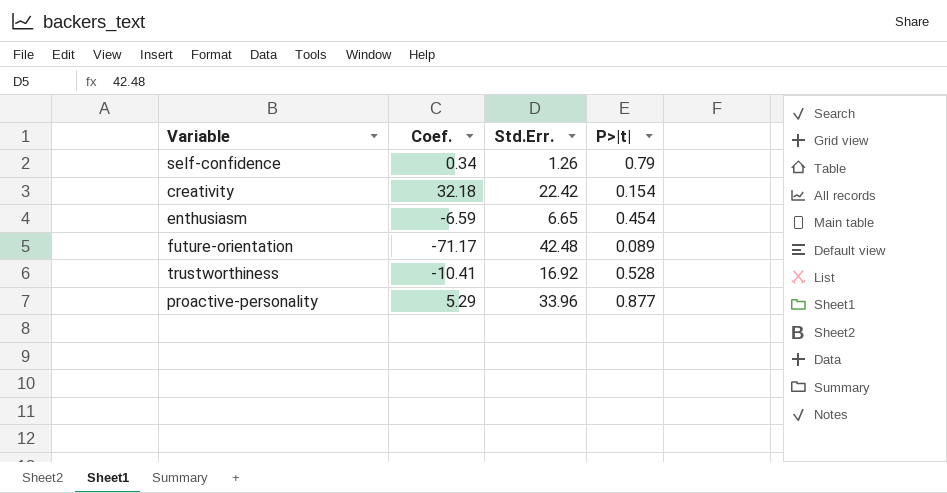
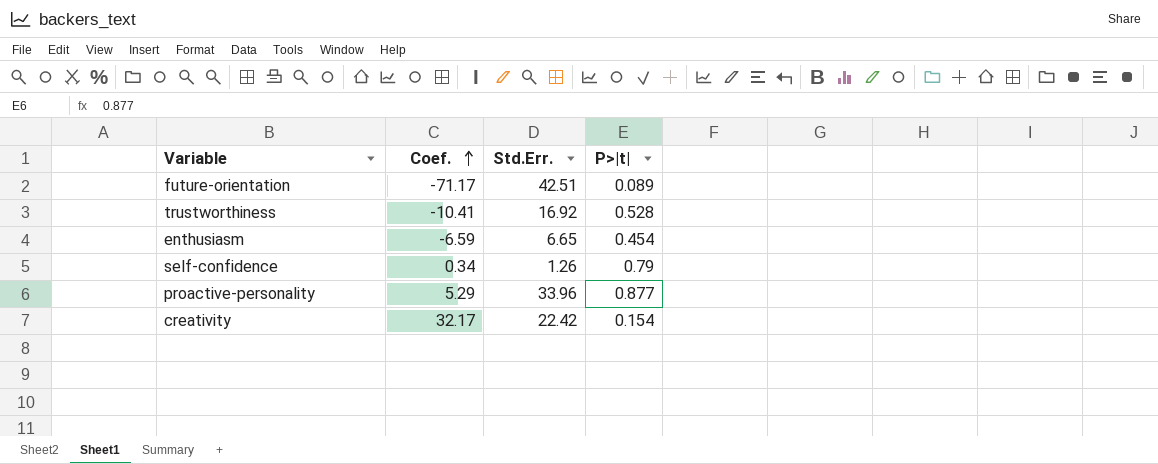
row order: none -> Coef. ascending
future-orientation | Std.Err.: 42.48 -> 42.51
creativity | Coef.: 32.18 -> 32.17

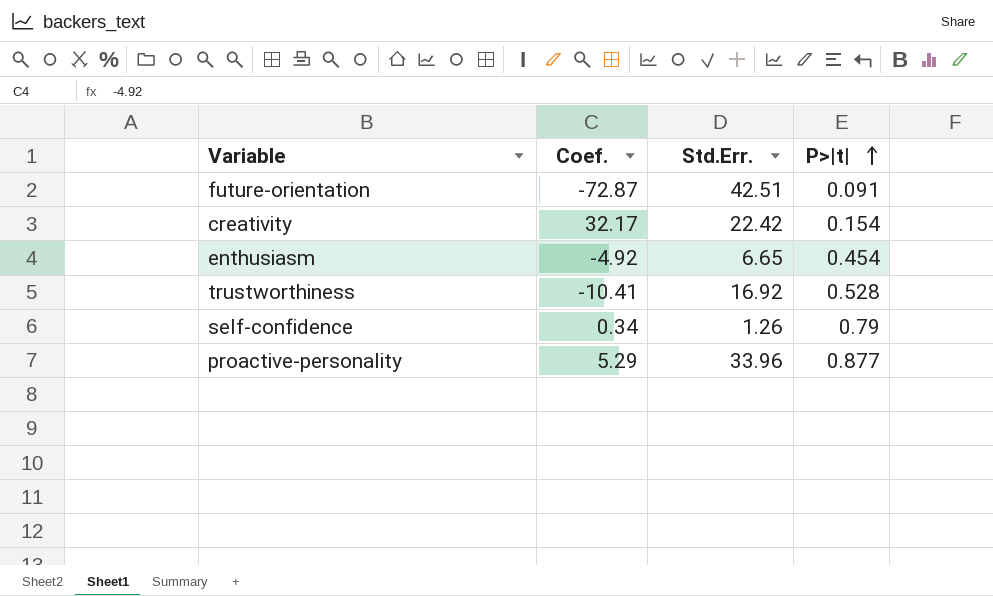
row order: Coef. ascending -> P>|t| ascending
future-orientation | Coef.: -71.17 -> -72.87
future-orientation | P>|t|: 0.089 -> 0.091
enthusiasm | Coef.: -6.59 -> -4.92

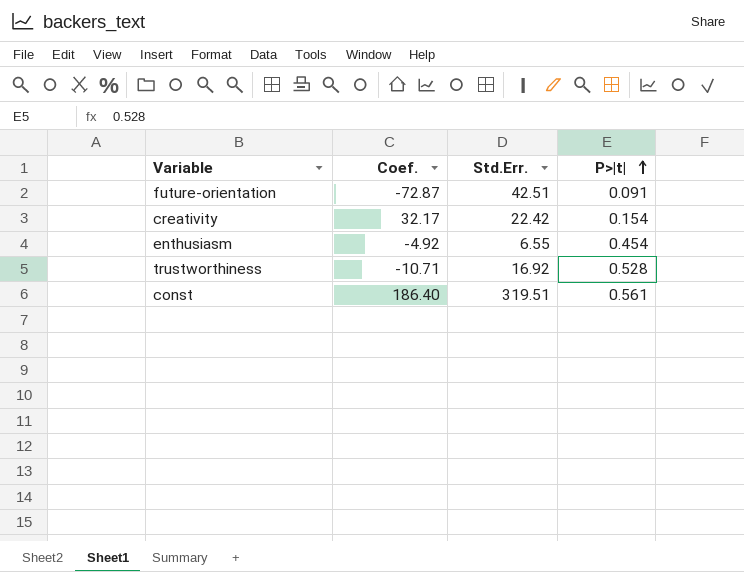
row self-confidence: 0.34 | 1.26 | 0.79 -> none
row proactive-personality: 5.29 | 33.96 | 0.877 -> none
enthusiasm | Std.Err.: 6.65 -> 6.55
trustworthiness | Coef.: -10.41 -> -10.71
row const: none -> 186.40 | 319.51 | 0.561

